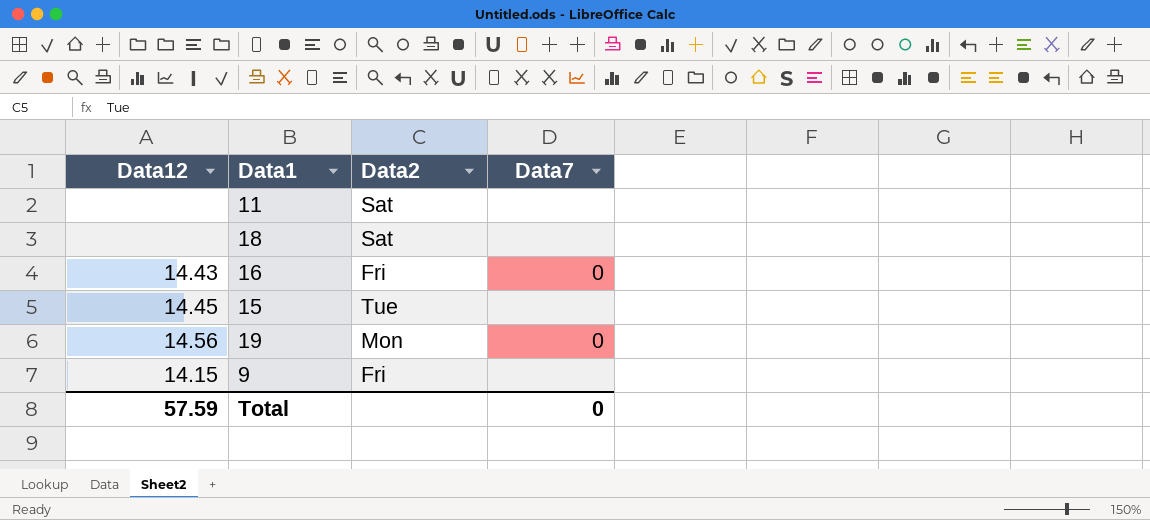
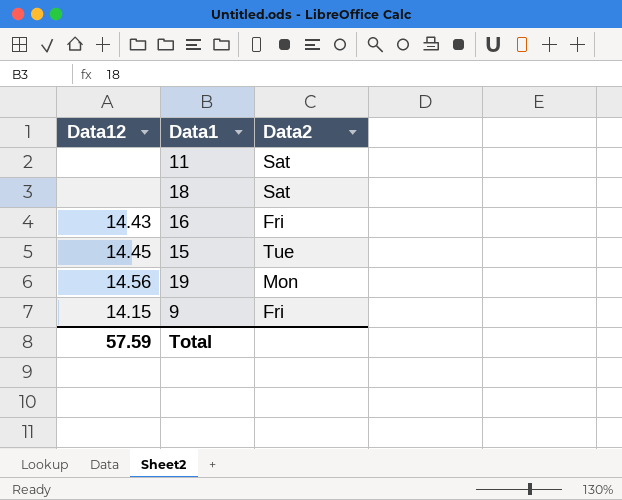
column Data7 | position: 4 -> none

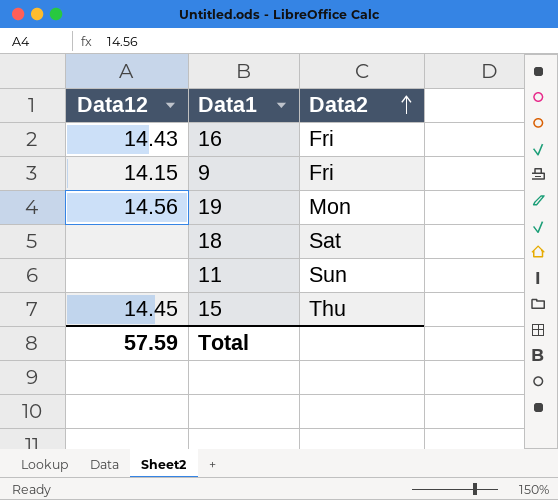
row order: none -> Data2 ascending
11 | Data2: Sat -> Sun
15 | Data2: Tue -> Thu

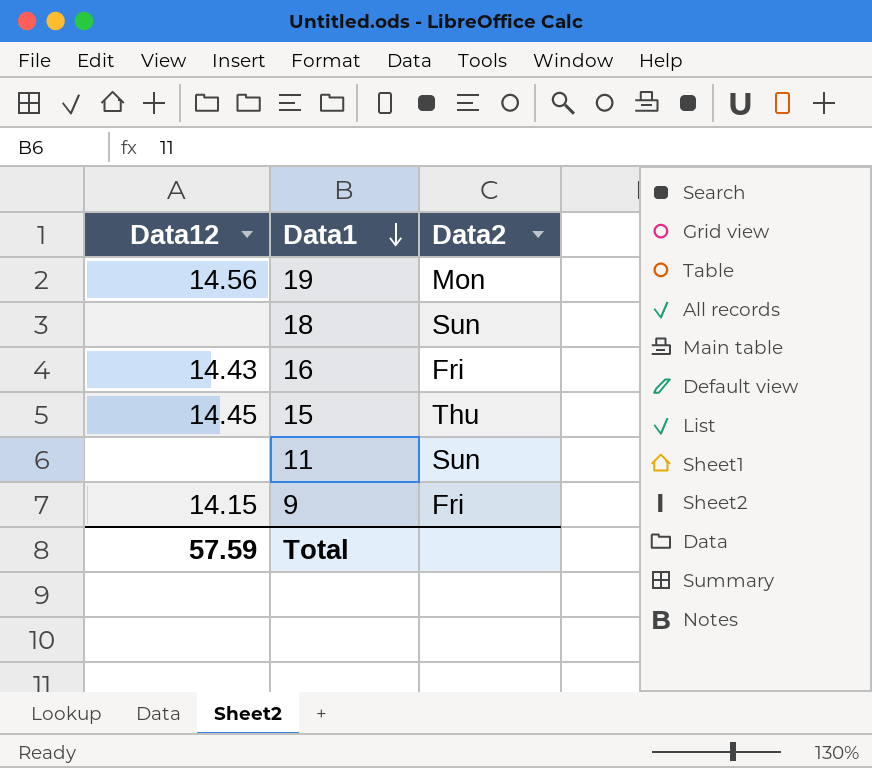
row order: Data2 ascending -> Data1 descending
18 | Data2: Sat -> Sun

